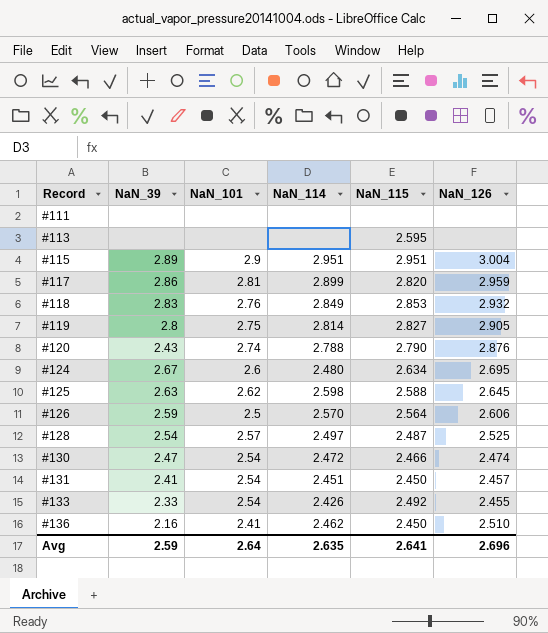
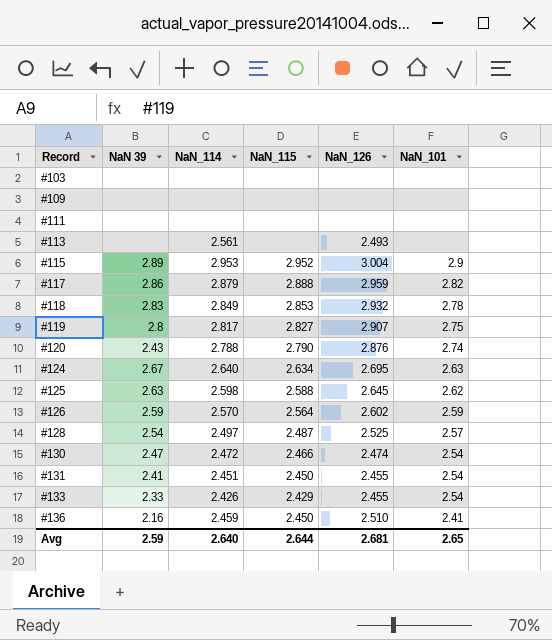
column name: NaN_39 -> NaN 39
column NaN_101 | position: 3 -> 6
row #103: none -> none | none | none | none | none
row #109: none -> none | none | none | none | none
#113 | NaN_114: none -> 2.561
#113 | NaN_115: 2.595 -> none
#113 | NaN_126: none -> 2.493
#115 | NaN_114: 2.951 -> 2.953
#115 | NaN_115: 2.951 -> 2.952
#117 | NaN_114: 2.899 -> 2.879
#117 | NaN_115: 2.820 -> 2.888
#117 | NaN_101: 2.81 -> 2.82
#118 | NaN_101: 2.76 -> 2.78
#119 | NaN_114: 2.814 -> 2.817
#119 | NaN_126: 2.905 -> 2.907
#124 | NaN_114: 2.480 -> 2.640
#124 | NaN_101: 2.6 -> 2.63
#126 | NaN_126: 2.606 -> 2.602
#126 | NaN_101: 2.5 -> 2.59
#131 | NaN_126: 2.457 -> 2.455
#133 | NaN_115: 2.492 -> 2.429
#136 | NaN_114: 2.462 -> 2.459
Avg | NaN_114: 2.635 -> 2.640
Avg | NaN_115: 2.641 -> 2.644
Avg | NaN_126: 2.696 -> 2.681
Avg | NaN_101: 2.64 -> 2.65

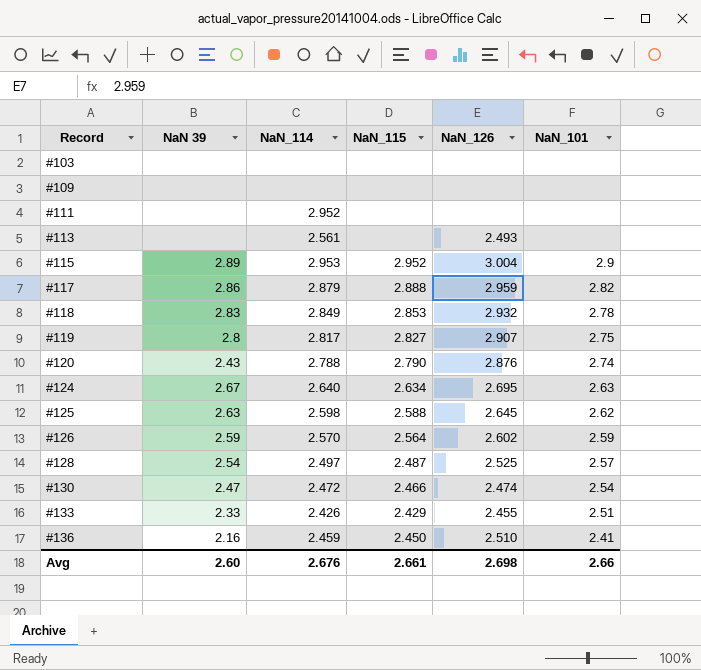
row #131: 2.41 | 2.451 | 2.450 | 2.455 | 2.54 -> none
#111 | NaN_114: none -> 2.952
#133 | NaN_101: 2.54 -> 2.51
Avg | NaN 39: 2.59 -> 2.60
Avg | NaN_114: 2.640 -> 2.676
Avg | NaN_115: 2.644 -> 2.661
Avg | NaN_126: 2.681 -> 2.698
Avg | NaN_101: 2.65 -> 2.66

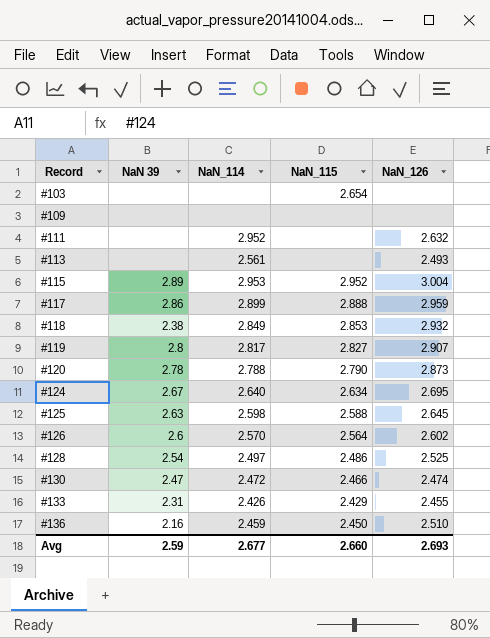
column NaN_101 | position: 6 -> none
#103 | NaN_115: none -> 2.654
#111 | NaN_126: none -> 2.632
#117 | NaN_114: 2.879 -> 2.899
#118 | NaN 39: 2.83 -> 2.38
#120 | NaN 39: 2.43 -> 2.78
#120 | NaN_126: 2.876 -> 2.873
#126 | NaN 39: 2.59 -> 2.6
#128 | NaN_115: 2.487 -> 2.486
#133 | NaN 39: 2.33 -> 2.31
Avg | NaN 39: 2.60 -> 2.59
Avg | NaN_114: 2.676 -> 2.677
Avg | NaN_115: 2.661 -> 2.660
Avg | NaN_126: 2.698 -> 2.693

